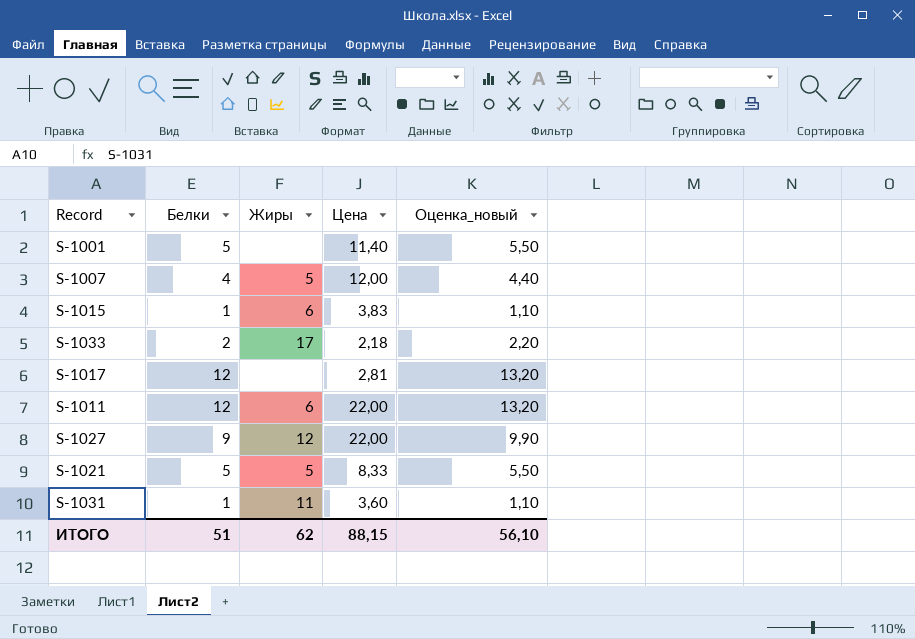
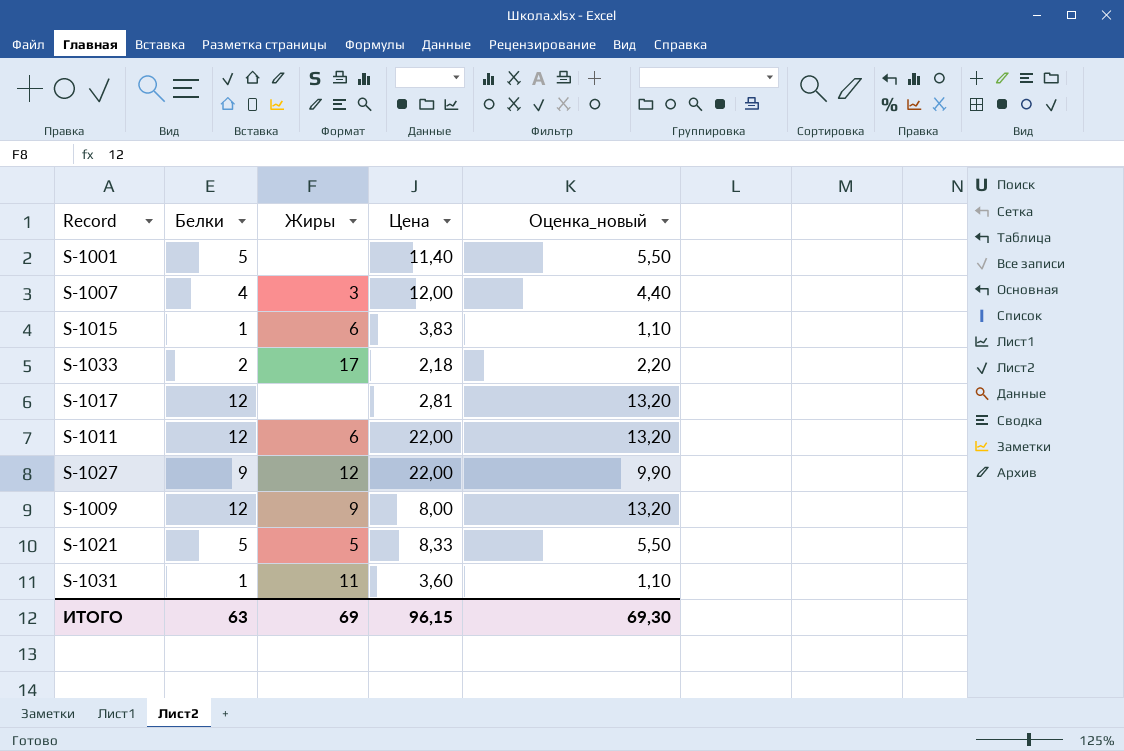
S-1007 | Жиры: 5 -> 3
row S-1009: none -> 12 | 9 | 8,00 | 13,20
ИТОГО | Белки: 51 -> 63
ИТОГО | Жиры: 62 -> 69
ИТОГО | Цена: 88,15 -> 96,15
ИТОГО | Оценка_новый: 56,10 -> 69,30

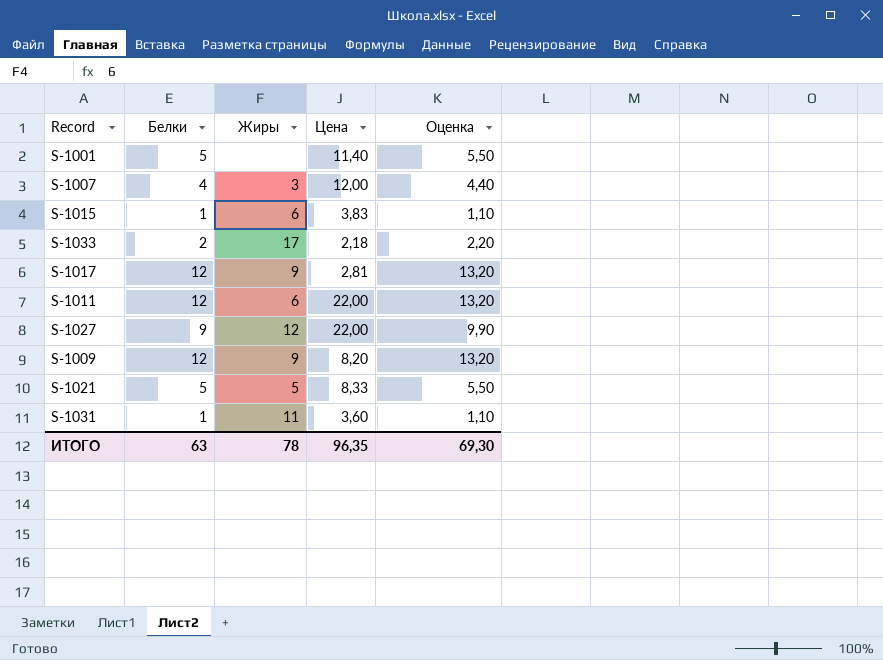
column name: Оценка_новый -> Оценка
S-1017 | Жиры: none -> 9
S-1009 | Цена: 8,00 -> 8,20
ИТОГО | Жиры: 69 -> 78
ИТОГО | Цена: 96,15 -> 96,35

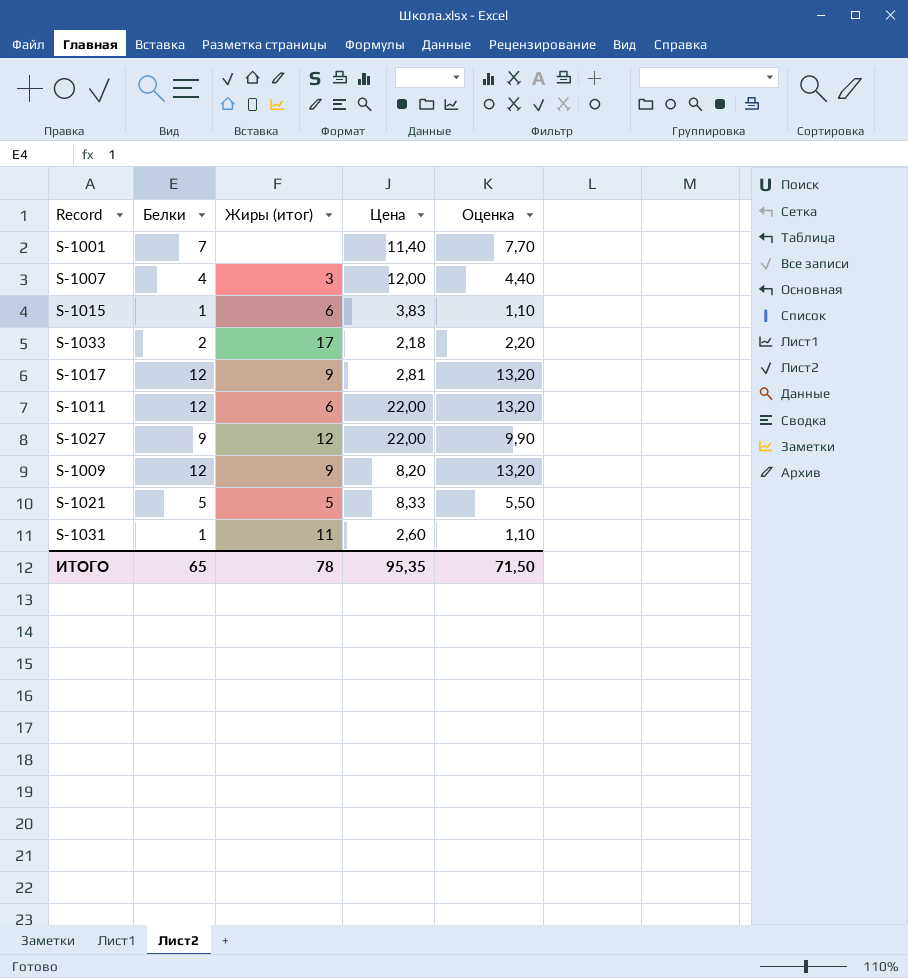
column name: Жиры -> Жиры (итог)
S-1001 | Белки: 5 -> 7
S-1001 | Оценка: 5,50 -> 7,70
S-1031 | Цена: 3,60 -> 2,60
ИТОГО | Белки: 63 -> 65
ИТОГО | Цена: 96,35 -> 95,35
ИТОГО | Оценка: 69,30 -> 71,50

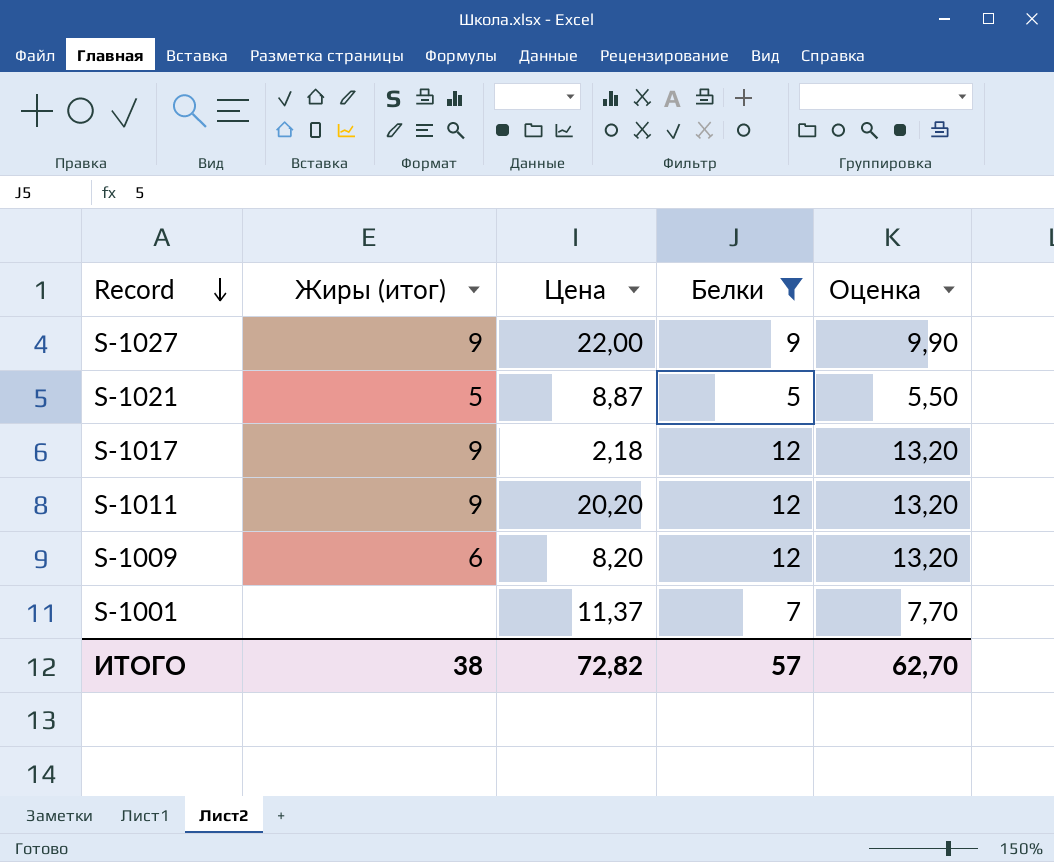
filter: none -> Белки >= 5
row order: none -> Record descending
column Белки | position: 2 -> 4
S-1027 | Жиры (итог): 12 -> 9
S-1021 | Цена: 8,33 -> 8,87
S-1017 | Цена: 2,81 -> 2,18
S-1011 | Жиры (итог): 6 -> 9
S-1011 | Цена: 22,00 -> 20,20
S-1009 | Жиры (итог): 9 -> 6
S-1001 | Цена: 11,40 -> 11,37
ИТОГО | Жиры (итог): 78 -> 38
ИТОГО | Цена: 95,35 -> 72,82
ИТОГО | Белки: 65 -> 57
ИТОГО | Оценка: 71,50 -> 62,70

